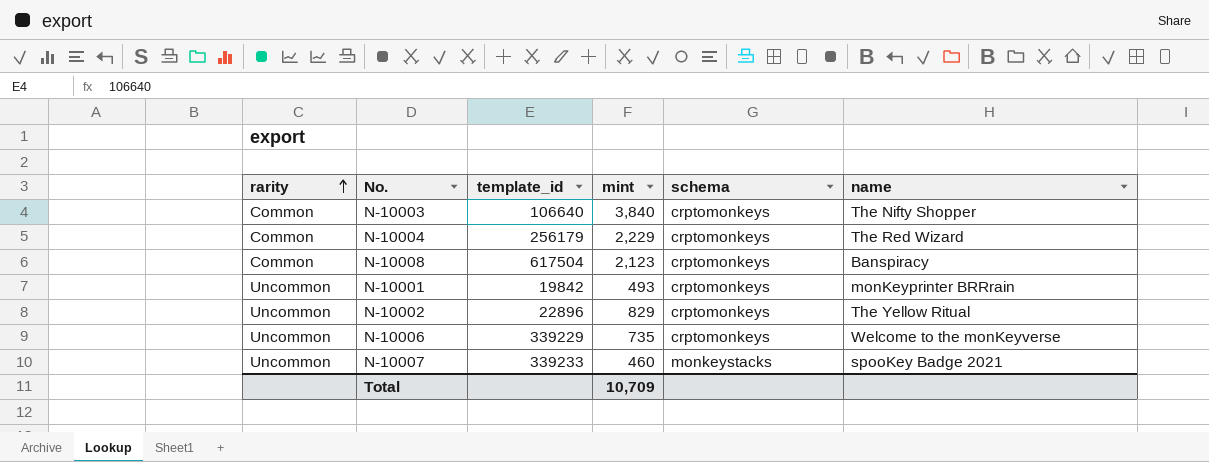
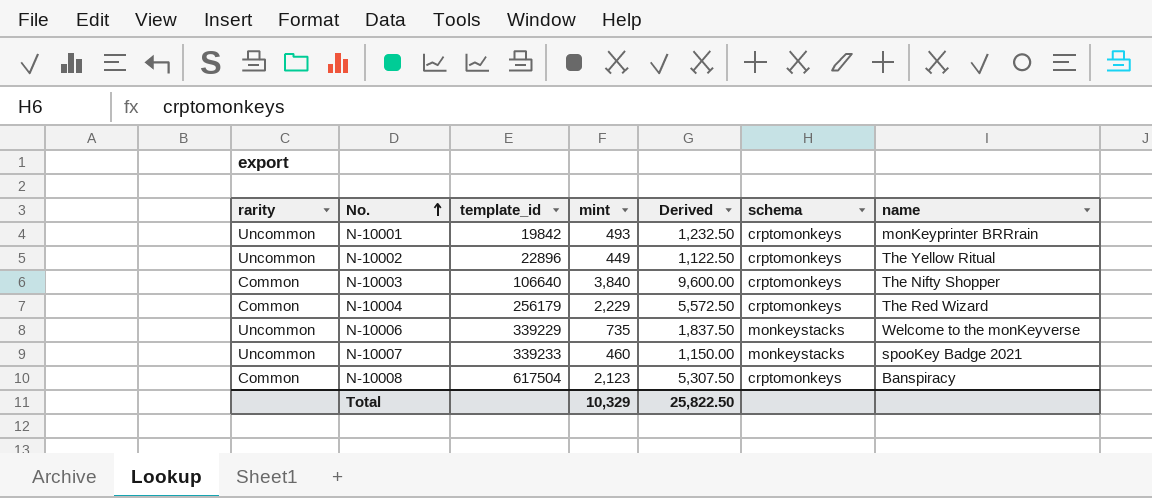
row order: rarity ascending -> No. ascending
column Derived | formula: none -> [mint] * 2.5
N-10002 | mint: 829 -> 449
N-10006 | schema: crptomonkeys -> monkeystacks
Total | mint: 10,709 -> 10,329

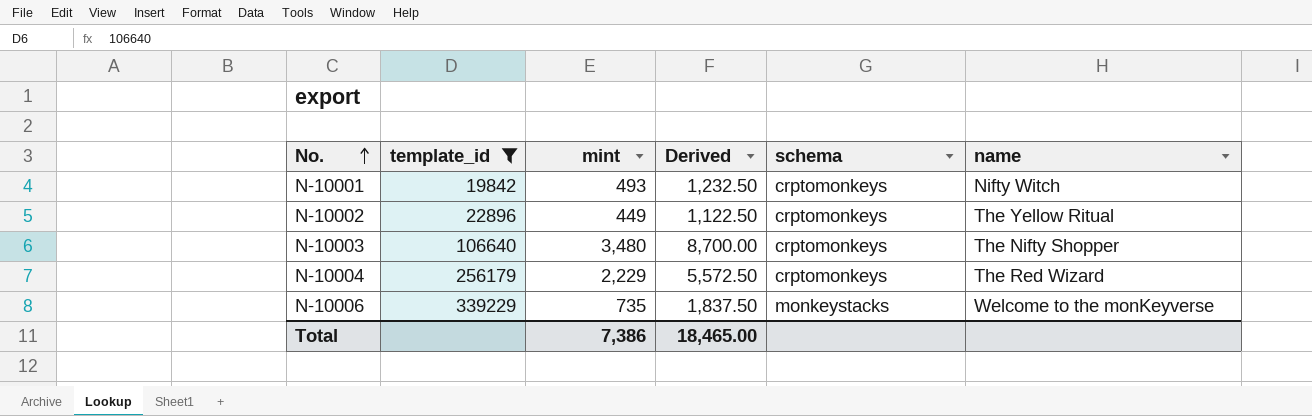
filter: none -> template_id <= 339229
column rarity | position: 1 -> none
N-10001 | name: monKeyprinter BRRrain -> Nifty Witch
N-10003 | mint: 3,840 -> 3,480
N-10003 | Derived: 9,600.00 -> 8,700.00
Total | mint: 10,329 -> 7,386
Total | Derived: 25,822.50 -> 18,465.00

